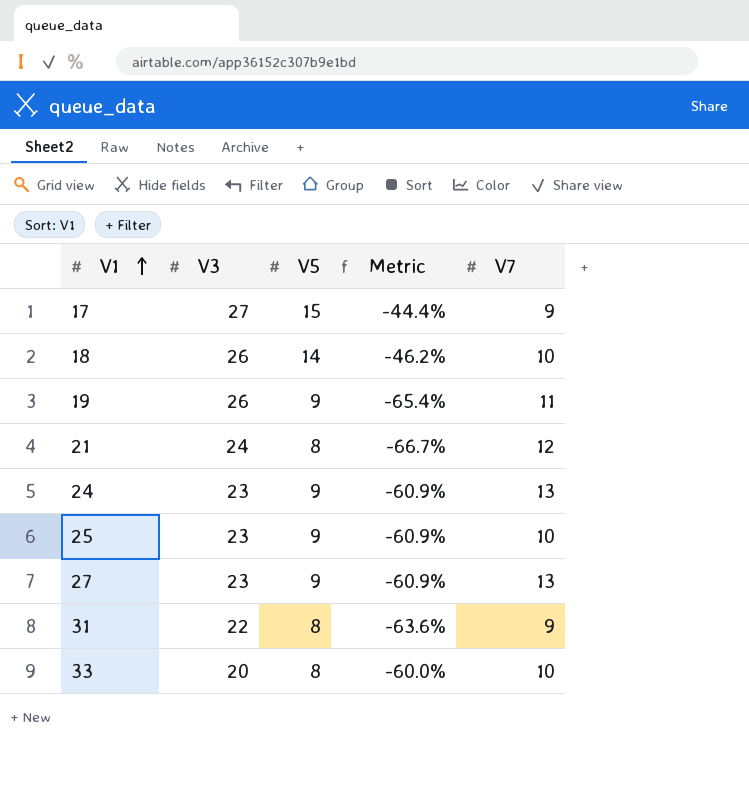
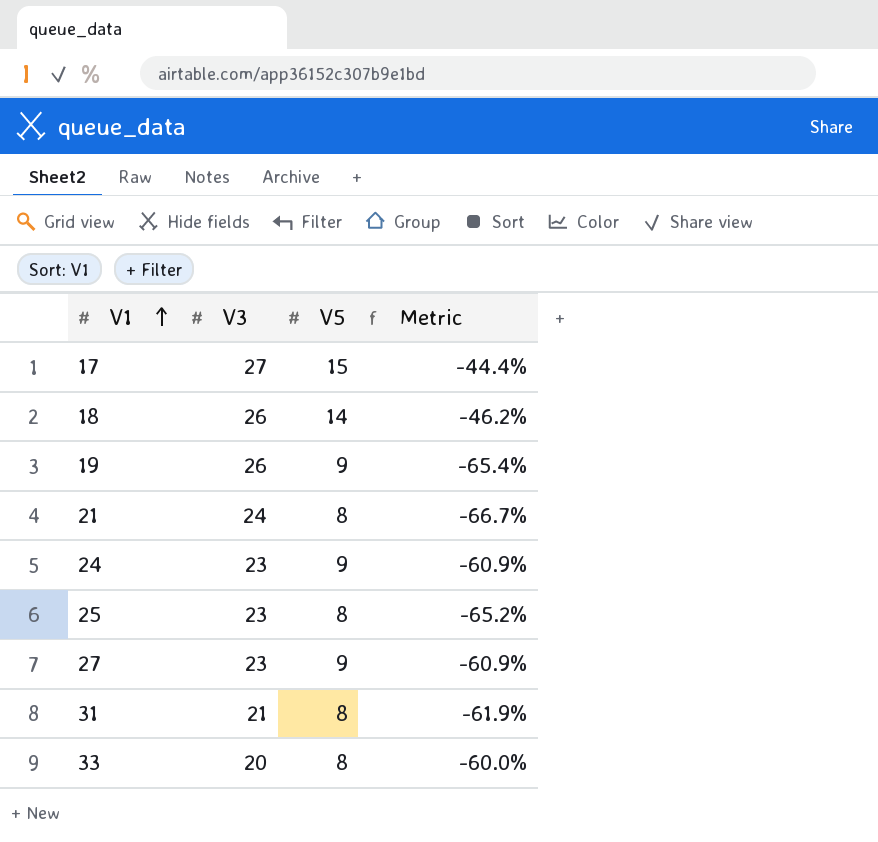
column V7 | position: 5 -> none
25 | V5: 9 -> 8
25 | Metric: -60.9% -> -65.2%
31 | V3: 22 -> 21
31 | Metric: -63.6% -> -61.9%

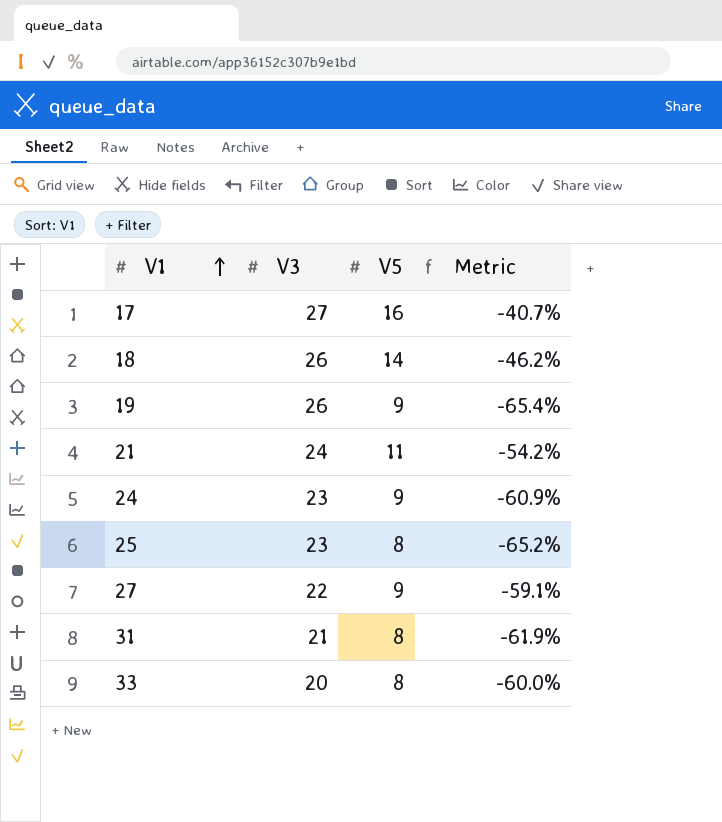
17 | V5: 15 -> 16
17 | Metric: -44.4% -> -40.7%
21 | V5: 8 -> 11
21 | Metric: -66.7% -> -54.2%
27 | V3: 23 -> 22
27 | Metric: -60.9% -> -59.1%

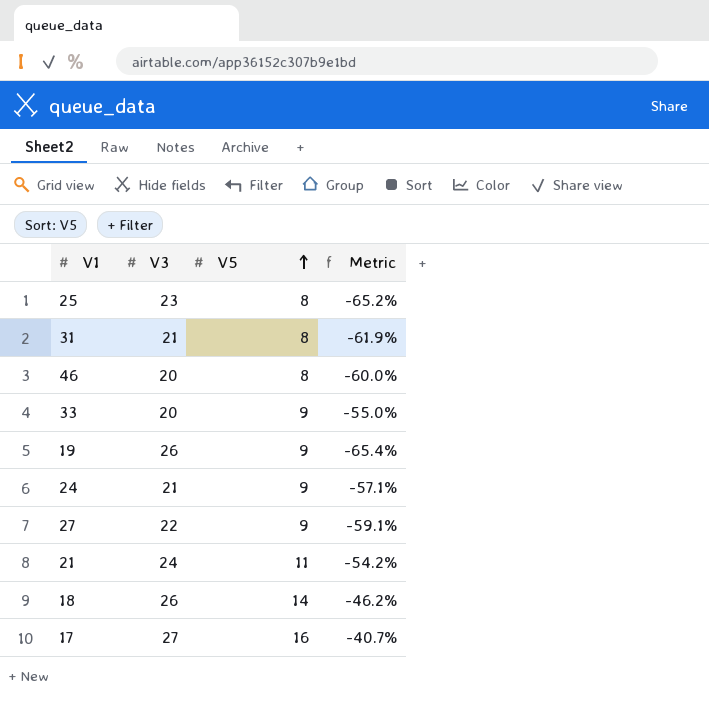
row order: V1 ascending -> V5 ascending
row 46: none -> 20 | 8 | -60.0%
33 | V5: 8 -> 9
33 | Metric: -60.0% -> -55.0%
24 | V3: 23 -> 21
24 | Metric: -60.9% -> -57.1%

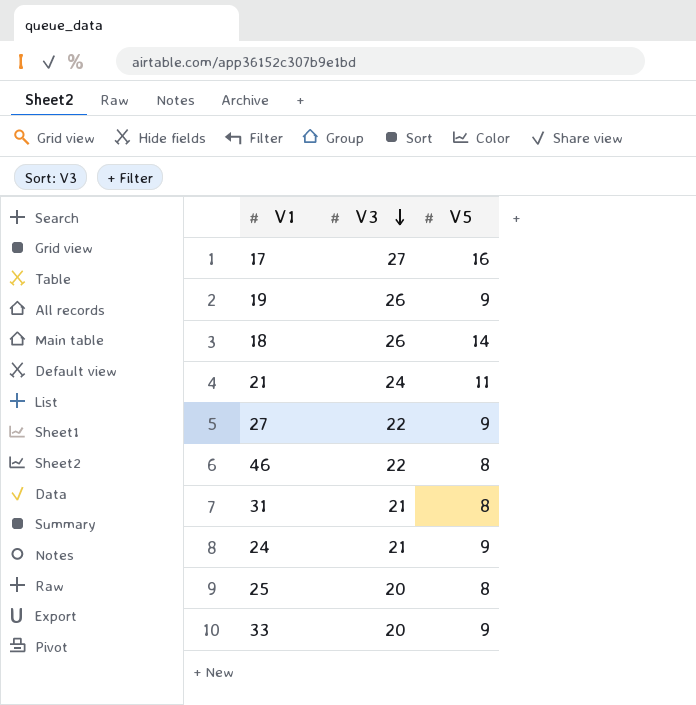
row order: V5 ascending -> V3 descending
column Metric | formula: ([V5] - [V3]) / [V3] -> none
46 | V3: 20 -> 22
25 | V3: 23 -> 20

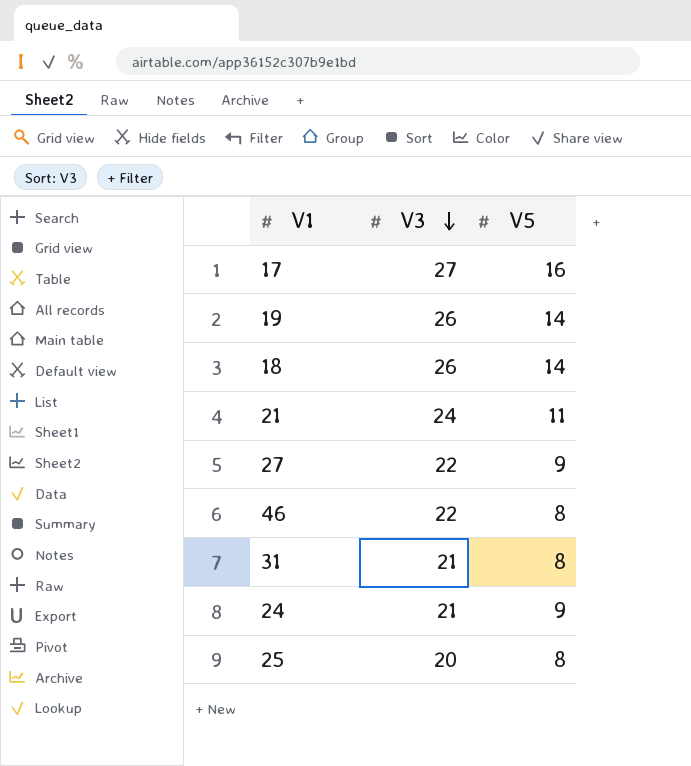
row 33: 20 | 9 -> none
19 | V5: 9 -> 14

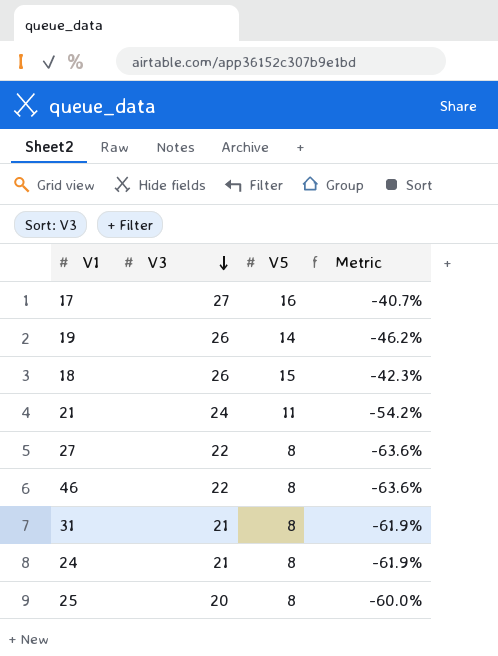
column Metric | formula: none -> ([V5] - [V3]) / [V3]
18 | V5: 14 -> 15
27 | V5: 9 -> 8
24 | V5: 9 -> 8

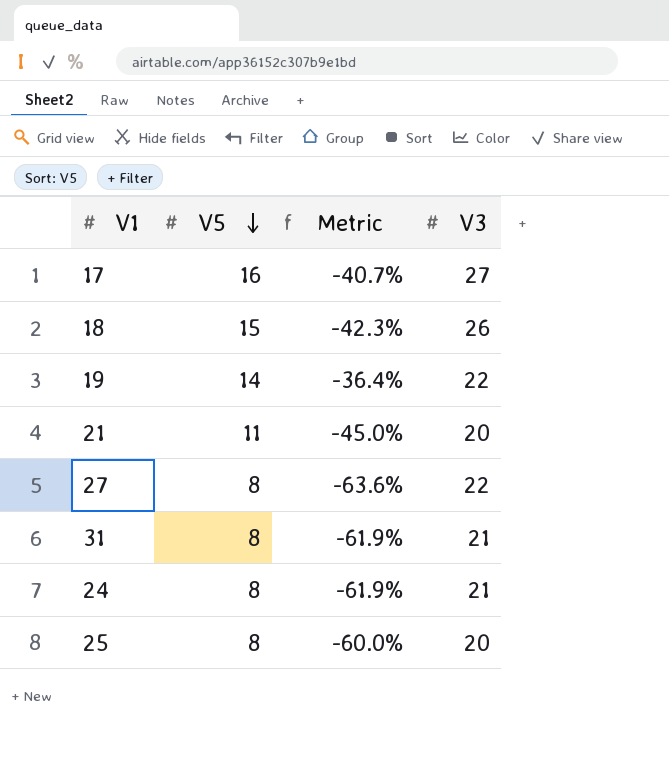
row order: V3 descending -> V5 descending
column V3 | position: 2 -> 4
row 46: 22 | 8 | -63.6% -> none
19 | Metric: -46.2% -> -36.4%
19 | V3: 26 -> 22
21 | Metric: -54.2% -> -45.0%
21 | V3: 24 -> 20

